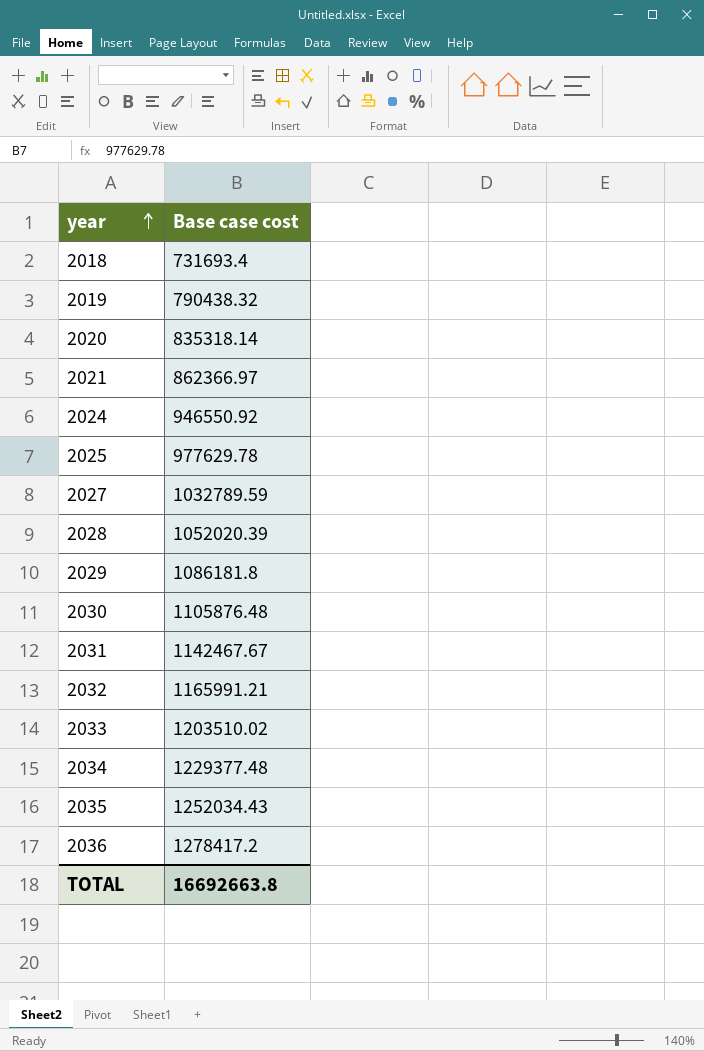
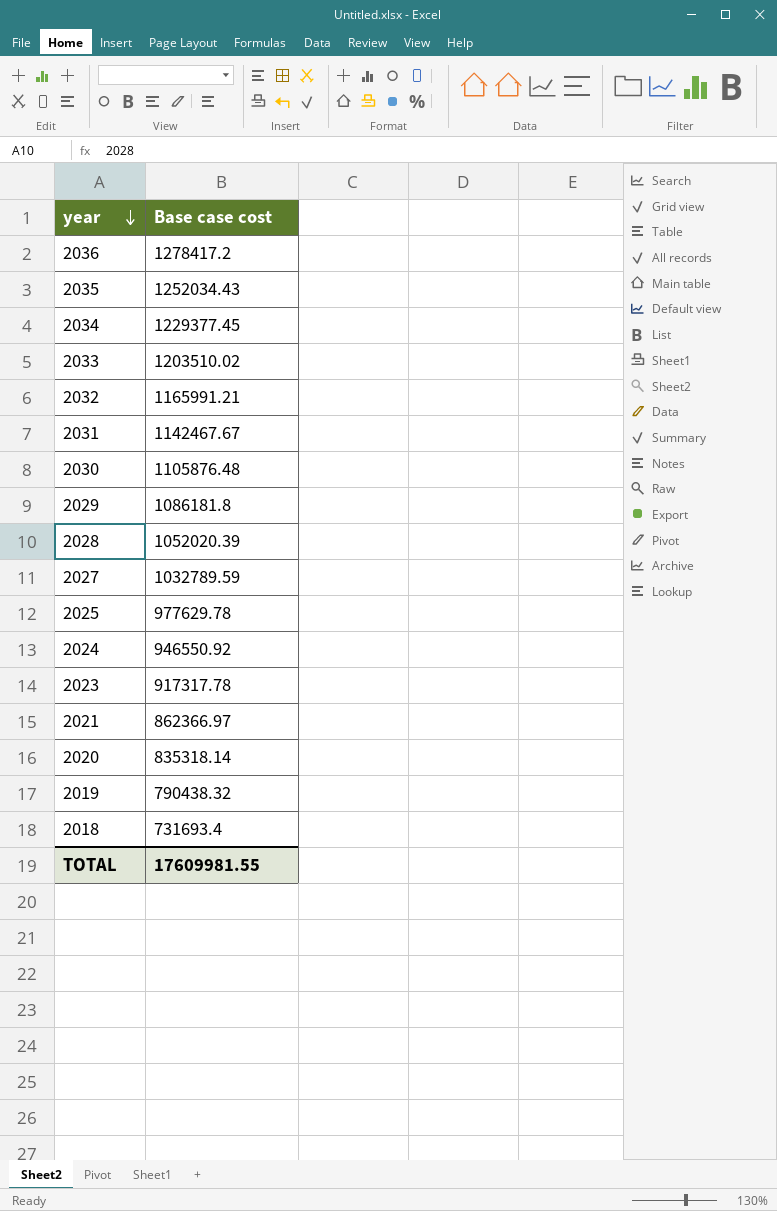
row order: year ascending -> year descending
2034 | Base case cost: 1229377.48 -> 1229377.45
row 2023: none -> 917317.78
TOTAL | Base case cost: 16692663.8 -> 17609981.55

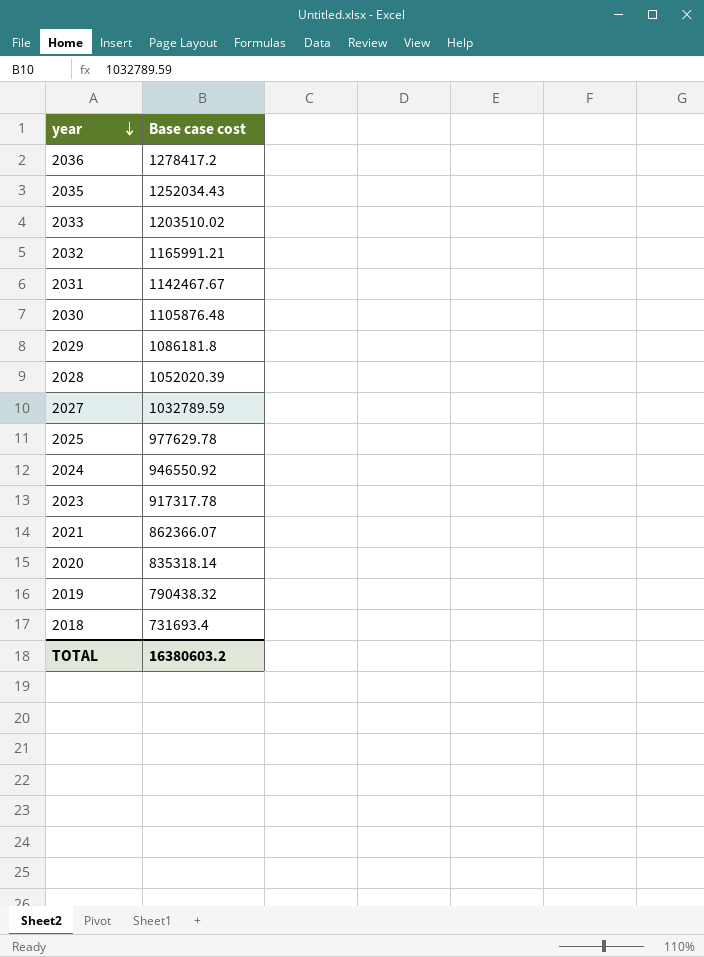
row 2034: 1229377.45 -> none
2021 | Base case cost: 862366.97 -> 862366.07
TOTAL | Base case cost: 17609981.55 -> 16380603.2

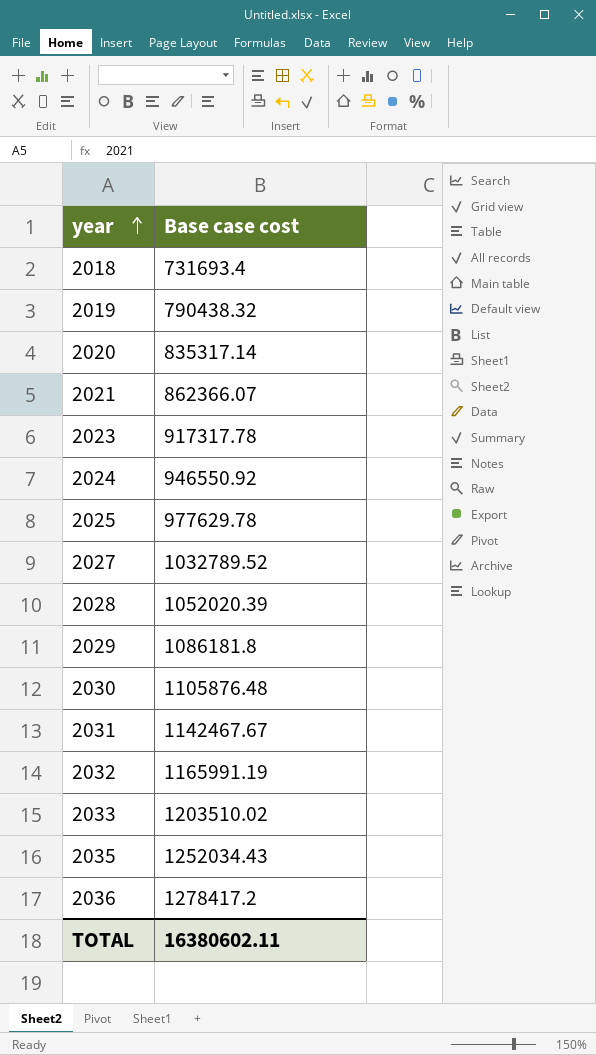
row order: year descending -> year ascending
2020 | Base case cost: 835318.14 -> 835317.14
2027 | Base case cost: 1032789.59 -> 1032789.52
2032 | Base case cost: 1165991.21 -> 1165991.19
TOTAL | Base case cost: 16380603.2 -> 16380602.11

